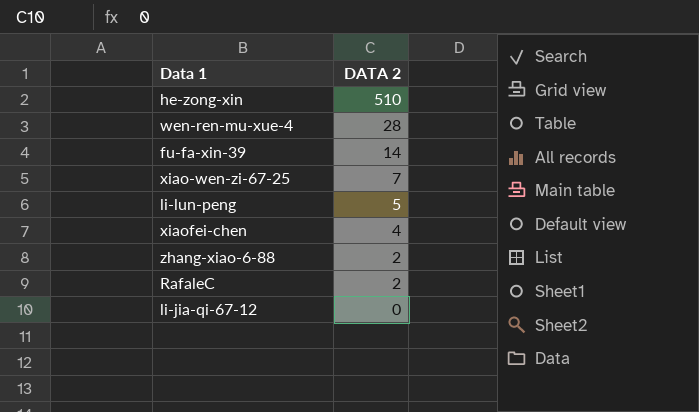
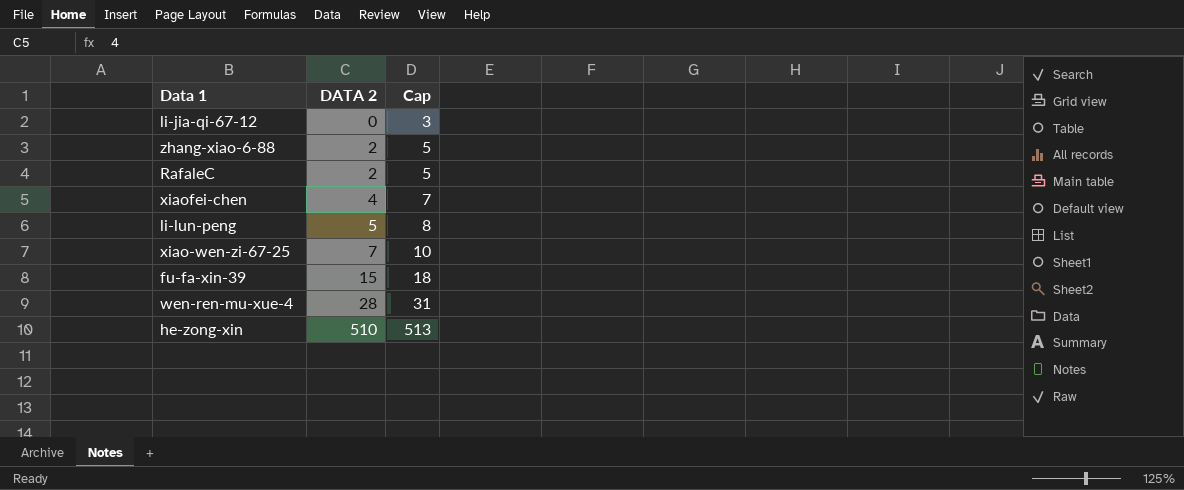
row order: DATA 2 descending -> DATA 2 ascending
column Cap | formula: none -> [DATA 2] + 3
fu-fa-xin-39 | DATA 2: 14 -> 15

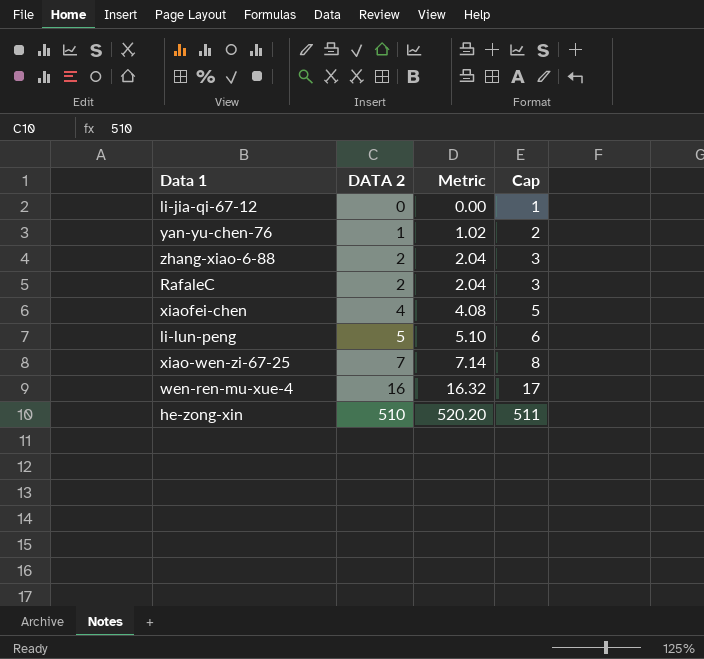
column Metric | formula: none -> [DATA 2] * 1.02
column Cap | formula: [DATA 2] + 3 -> [DATA 2] + 1
row fu-fa-xin-39: 15 | 18 -> none
row yan-yu-chen-76: none -> 1 | 1.02 | 2
wen-ren-mu-xue-4 | DATA 2: 28 -> 16

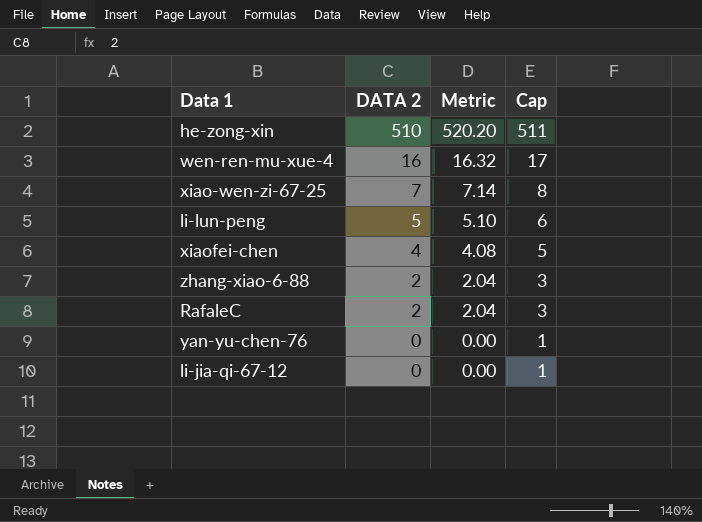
row order: DATA 2 ascending -> DATA 2 descending
yan-yu-chen-76 | DATA 2: 1 -> 0
yan-yu-chen-76 | Metric: 1.02 -> 0.00
yan-yu-chen-76 | Cap: 2 -> 1

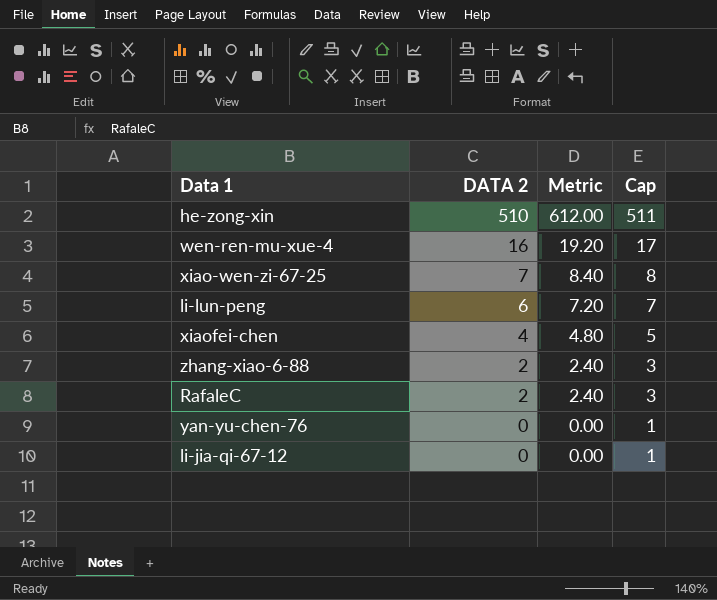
column Metric | formula: [DATA 2] * 1.02 -> [DATA 2] * 1.2
li-lun-peng | DATA 2: 5 -> 6
li-lun-peng | Cap: 6 -> 7

